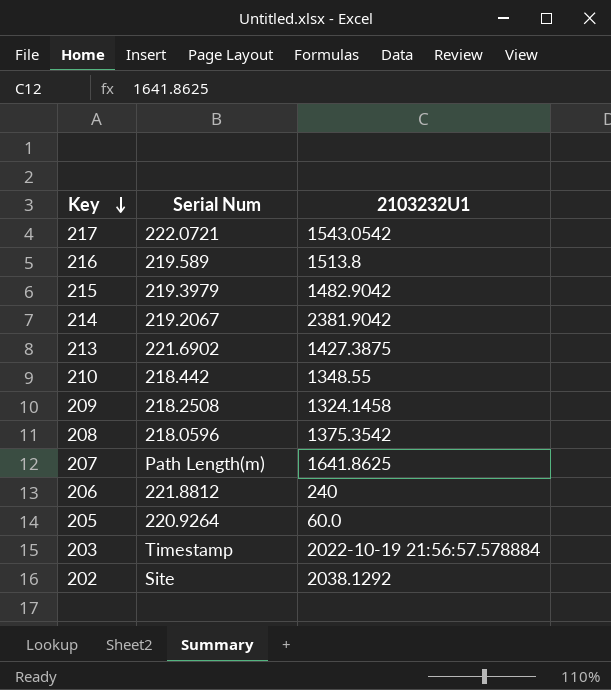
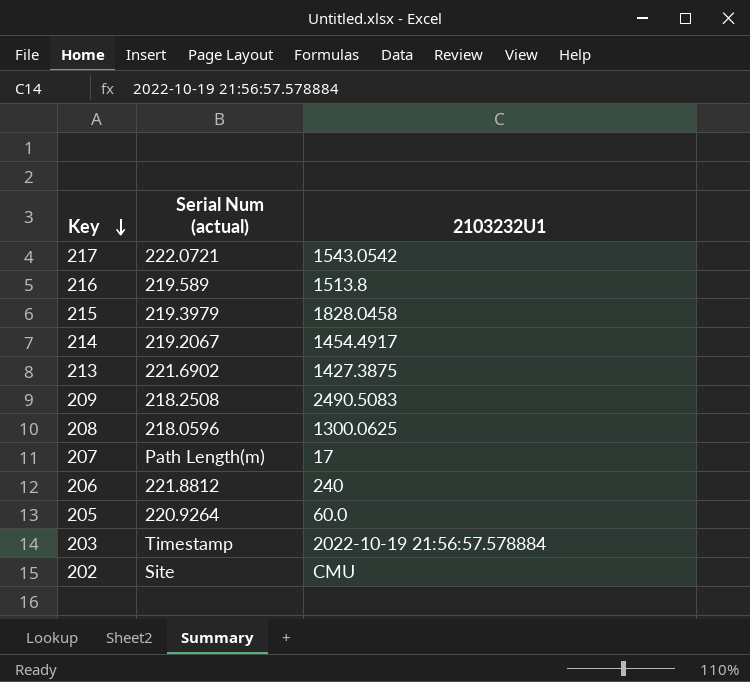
column name: Serial Num -> Serial Num (actual)
row 210: 218.442 | 1348.55 -> none
215 | 2103232U1: 1482.9042 -> 1828.0458
214 | 2103232U1: 2381.9042 -> 1454.4917
209 | 2103232U1: 1324.1458 -> 2490.5083
208 | 2103232U1: 1375.3542 -> 1300.0625
207 | 2103232U1: 1641.8625 -> 17
202 | 2103232U1: 2038.1292 -> CMU

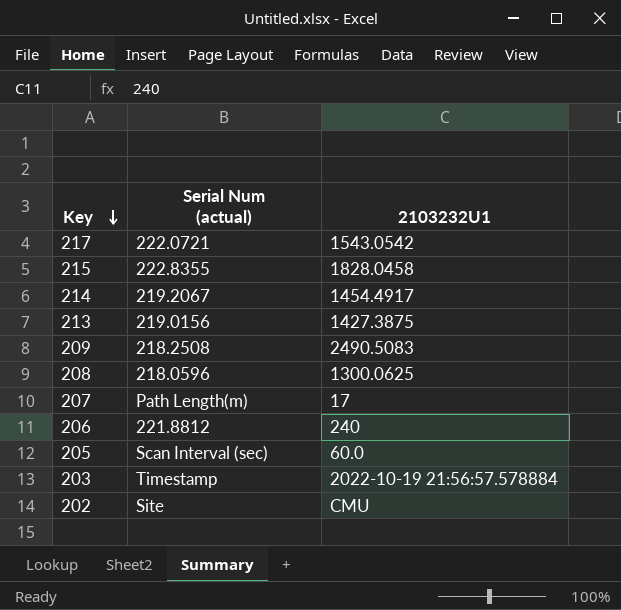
row 216: 219.589 | 1513.8 -> none
215 | Serial Num (actual): 219.3979 -> 222.8355
213 | Serial Num (actual): 221.6902 -> 219.0156
205 | Serial Num (actual): 220.9264 -> Scan Interval (sec)

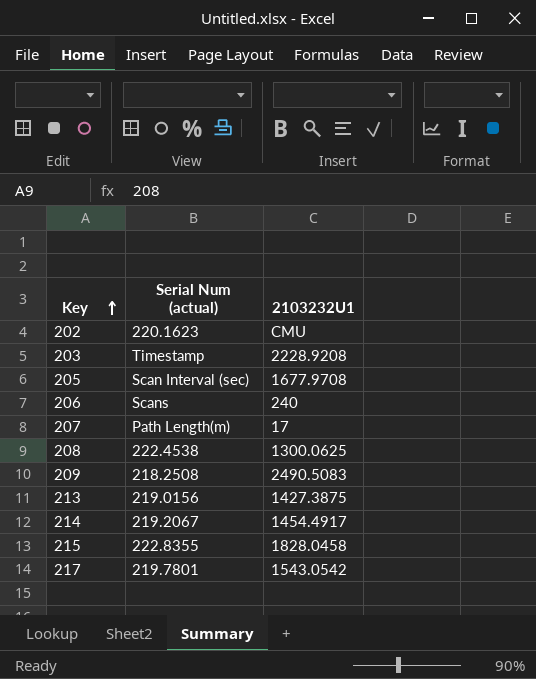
row order: Key descending -> Key ascending
202 | Serial Num (actual): Site -> 220.1623
203 | 2103232U1: 2022-10-19 21:56:57.578884 -> 2228.9208
205 | 2103232U1: 60.0 -> 1677.9708
206 | Serial Num (actual): 221.8812 -> Scans
208 | Serial Num (actual): 218.0596 -> 222.4538
217 | Serial Num (actual): 222.0721 -> 219.7801

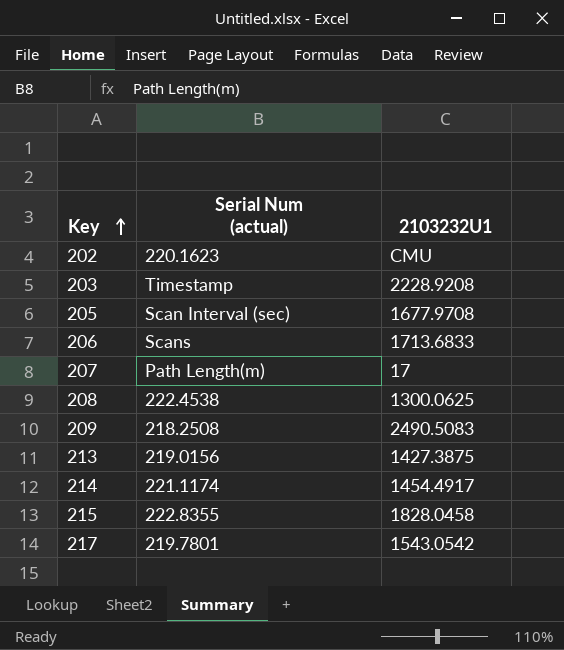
206 | 2103232U1: 240 -> 1713.6833
214 | Serial Num (actual): 219.2067 -> 221.1174

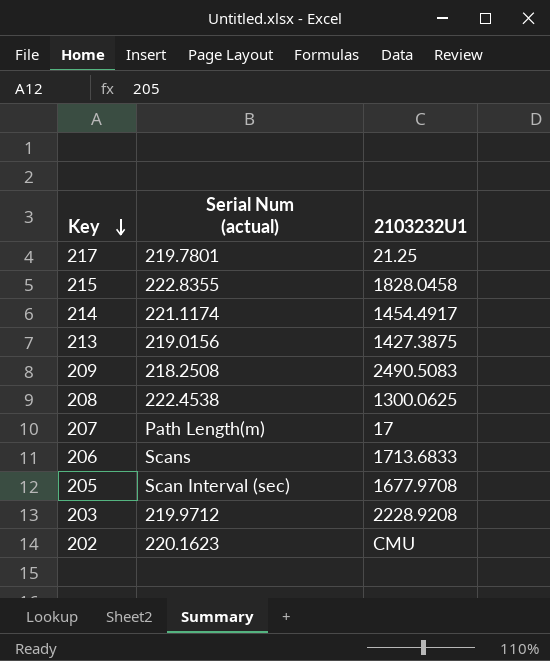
row order: Key ascending -> Key descending
217 | 2103232U1: 1543.0542 -> 21.25
203 | Serial Num (actual): Timestamp -> 219.9712

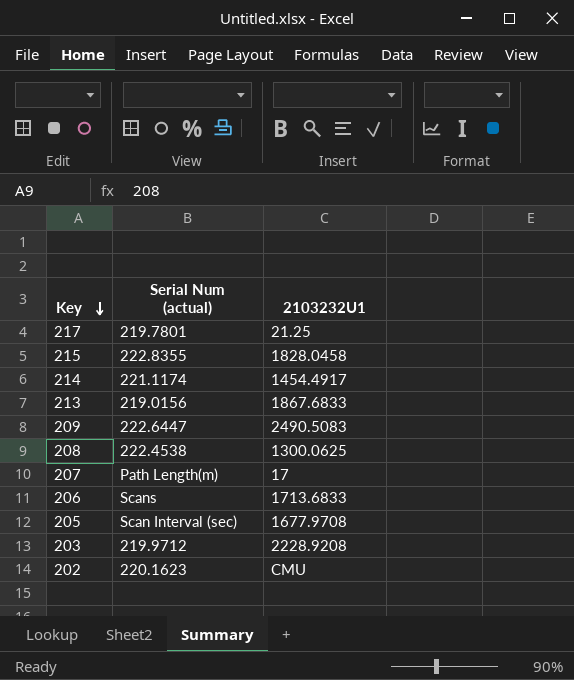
213 | 2103232U1: 1427.3875 -> 1867.6833
209 | Serial Num (actual): 218.2508 -> 222.6447

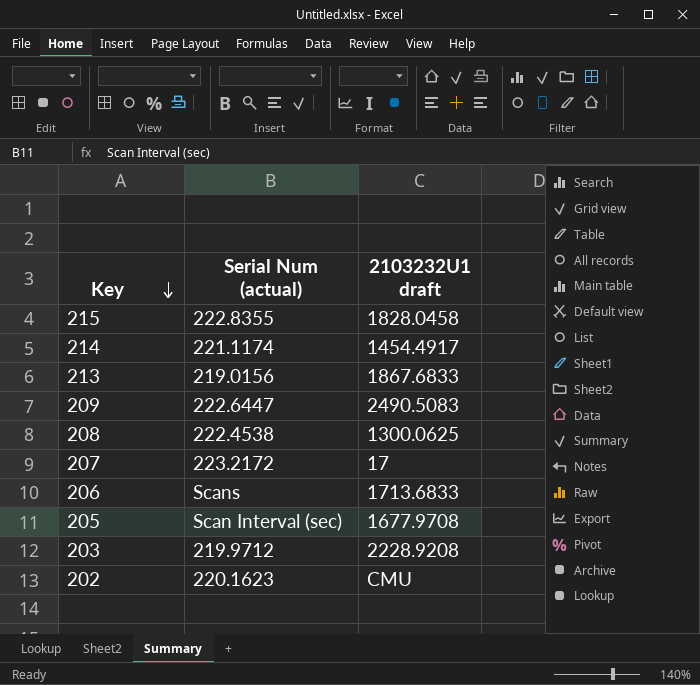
column name: 2103232U1 -> 2103232U1 draft
row 217: 219.7801 | 21.25 -> none
207 | Serial Num (actual): Path Length(m) -> 223.2172

